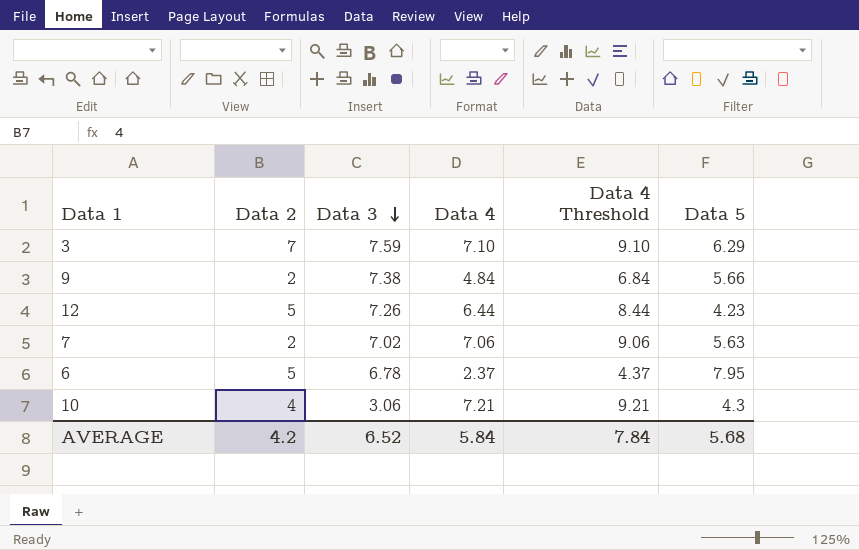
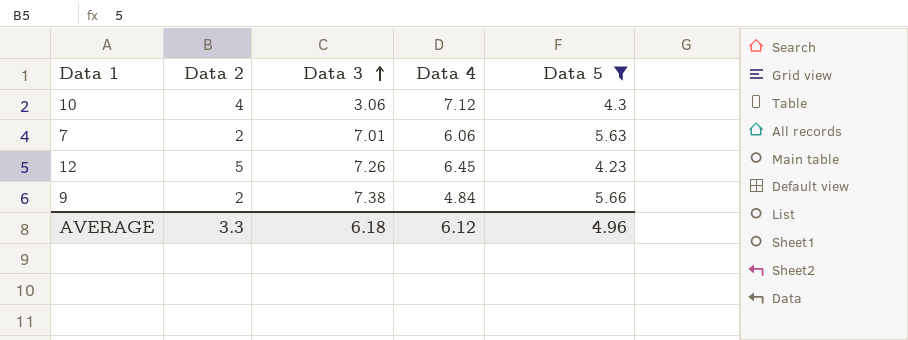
filter: none -> Data 5 <= 5.66
row order: Data 3 descending -> Data 3 ascending
column Data 4 Threshold | formula: [Data 4] + 2 -> none
10 | Data 4: 7.21 -> 7.12
7 | Data 3: 7.02 -> 7.01
7 | Data 4: 7.06 -> 6.06
12 | Data 4: 6.44 -> 6.45
AVERAGE | Data 2: 4.2 -> 3.3
AVERAGE | Data 3: 6.52 -> 6.18
AVERAGE | Data 4: 5.84 -> 6.12
AVERAGE | Data 5: 5.68 -> 4.96

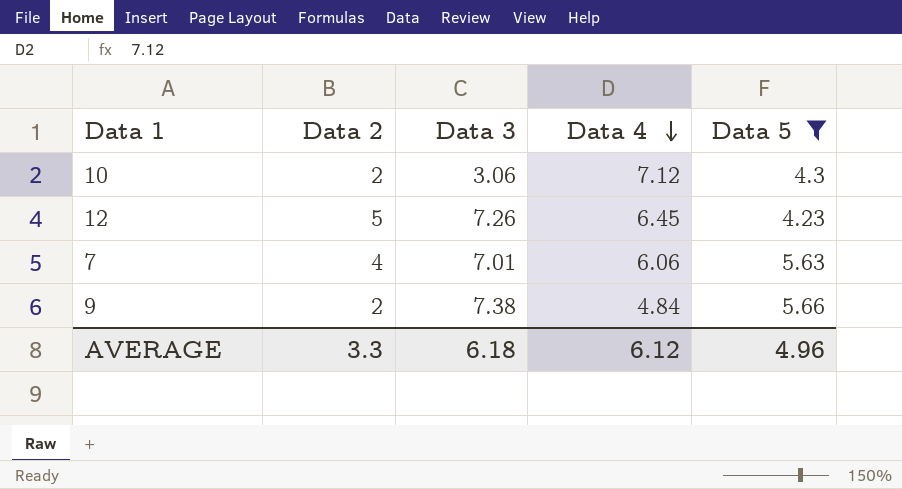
row order: Data 3 ascending -> Data 4 descending
10 | Data 2: 4 -> 2
7 | Data 2: 2 -> 4

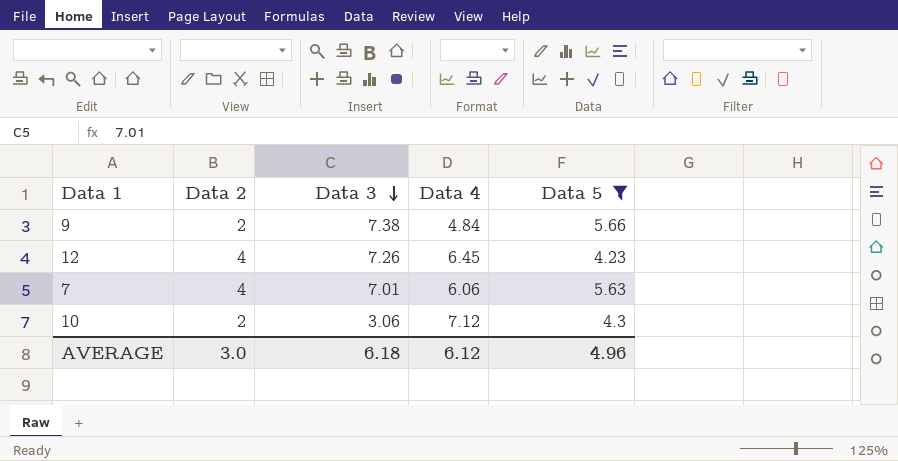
row order: Data 4 descending -> Data 3 descending
12 | Data 2: 5 -> 4
AVERAGE | Data 2: 3.3 -> 3.0

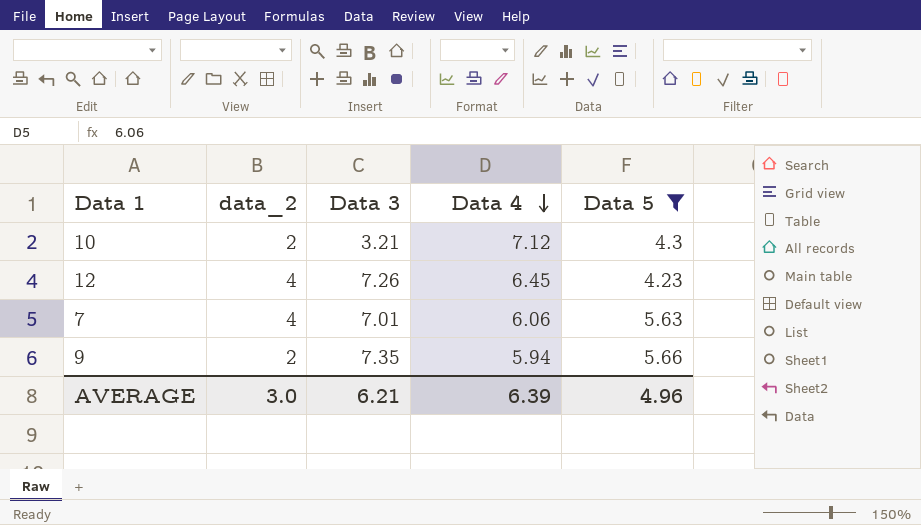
row order: Data 3 descending -> Data 4 descending
column name: Data 2 -> data_2
10 | Data 3: 3.06 -> 3.21
9 | Data 3: 7.38 -> 7.35
9 | Data 4: 4.84 -> 5.94
AVERAGE | Data 3: 6.18 -> 6.21
AVERAGE | Data 4: 6.12 -> 6.39

